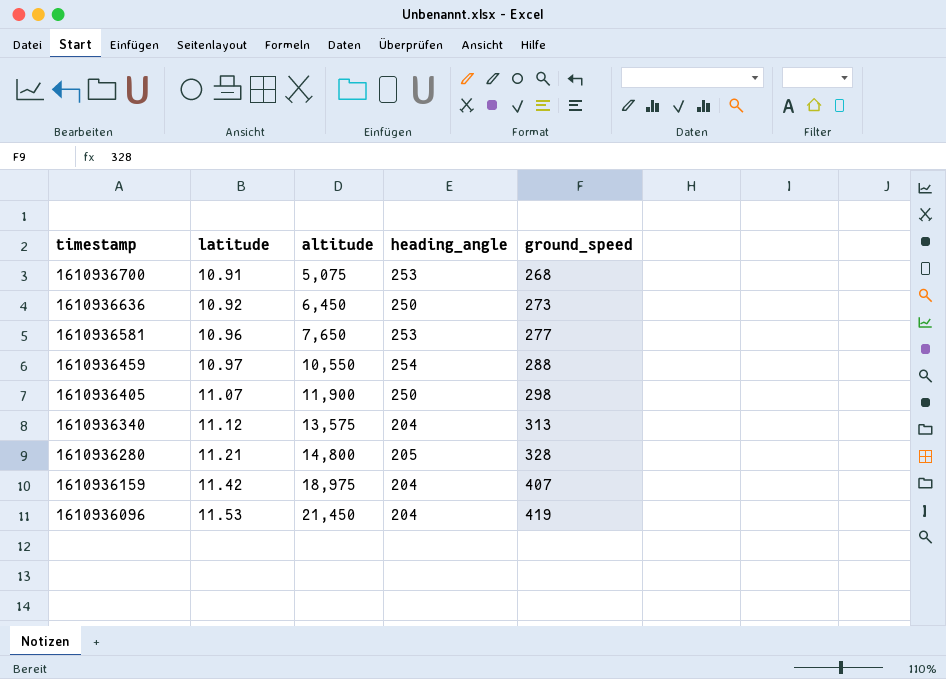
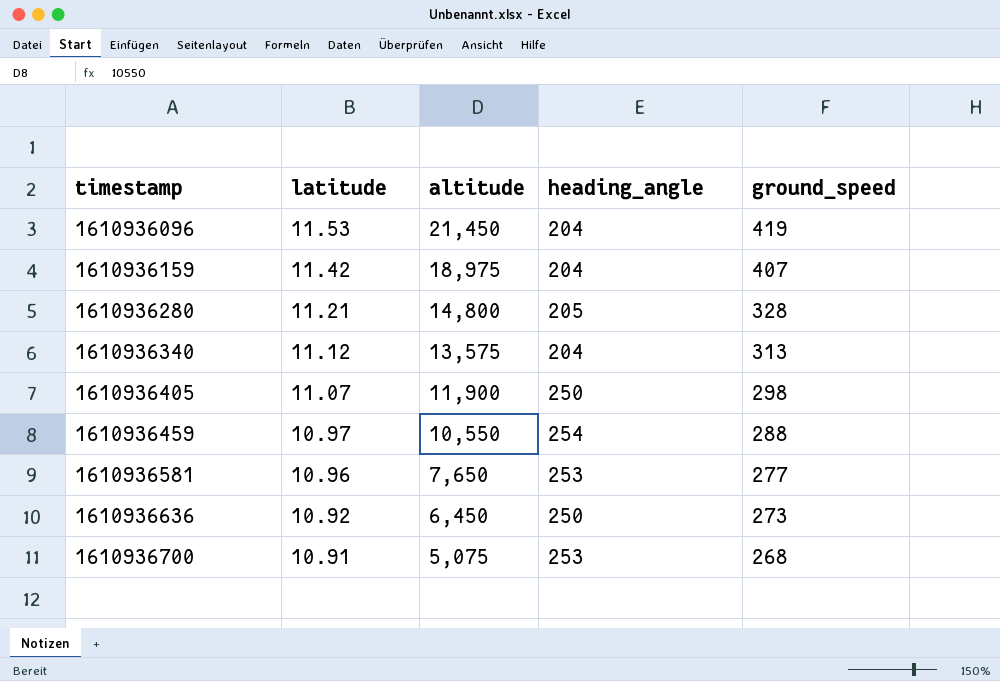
row order: timestamp descending -> timestamp ascending

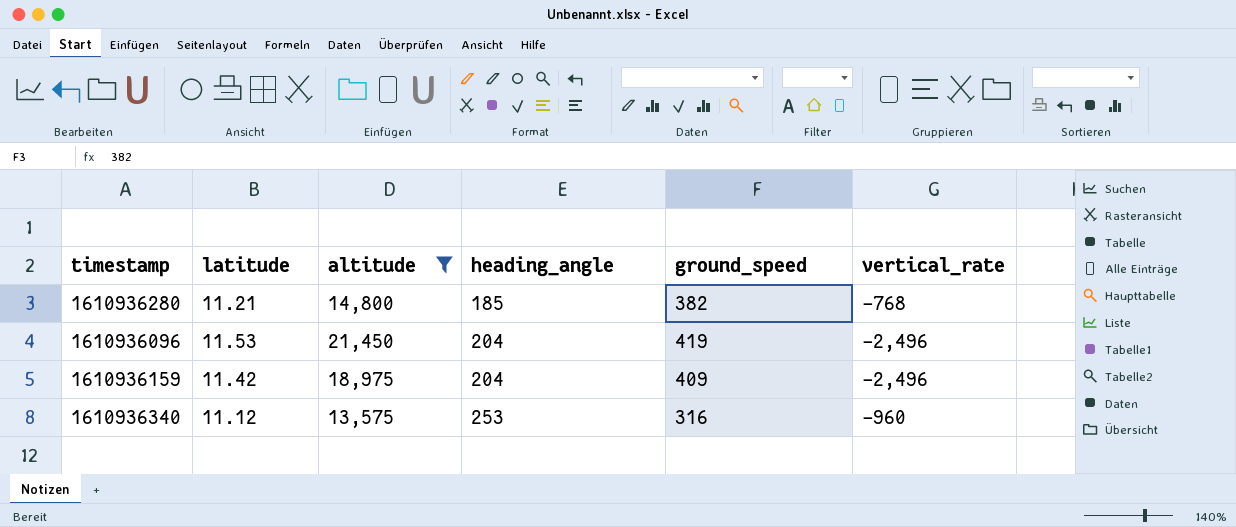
filter: none -> altitude >= 13,575
row order: timestamp ascending -> heading_angle ascending
column vertical_rate | position: none -> 6
1610936280 | heading_angle: 205 -> 185
1610936280 | ground_speed: 328 -> 382
1610936159 | ground_speed: 407 -> 409
1610936340 | heading_angle: 204 -> 253
1610936340 | ground_speed: 313 -> 316

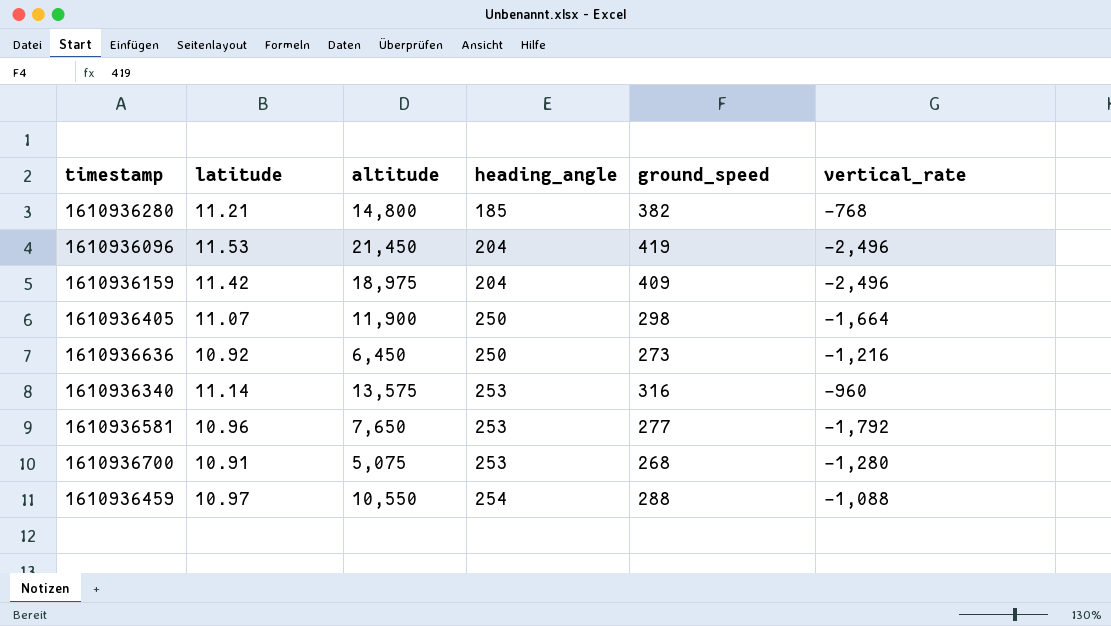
filter: altitude >= 13,575 -> none
1610936340 | latitude: 11.12 -> 11.14

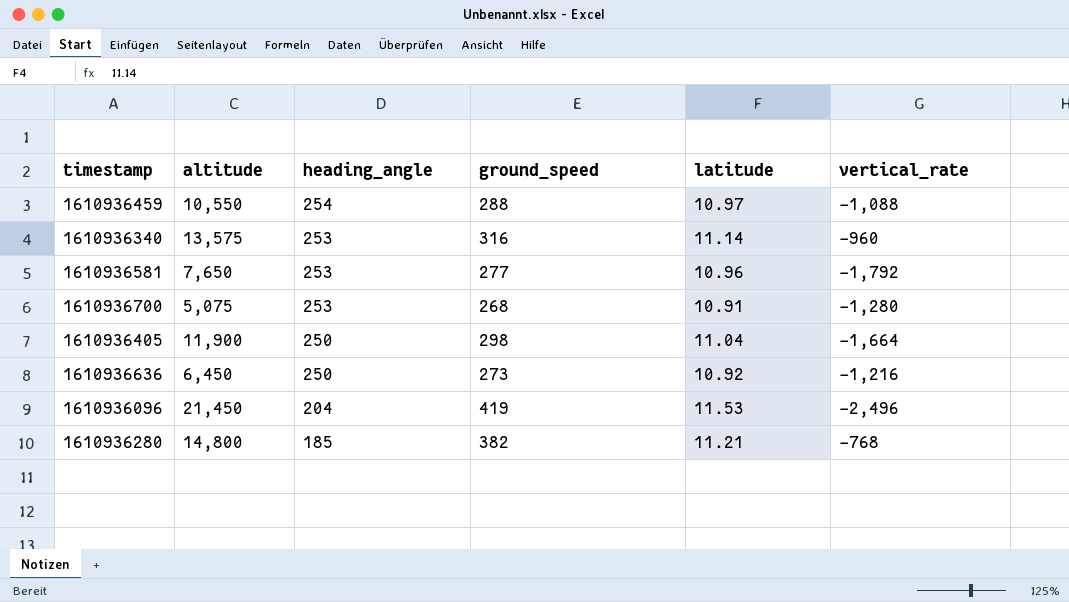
row order: heading_angle ascending -> heading_angle descending
column latitude | position: 2 -> 5
row 1610936159: 11.42 | 18,975 | 204 | 409 | -2,496 -> none
1610936405 | latitude: 11.07 -> 11.04

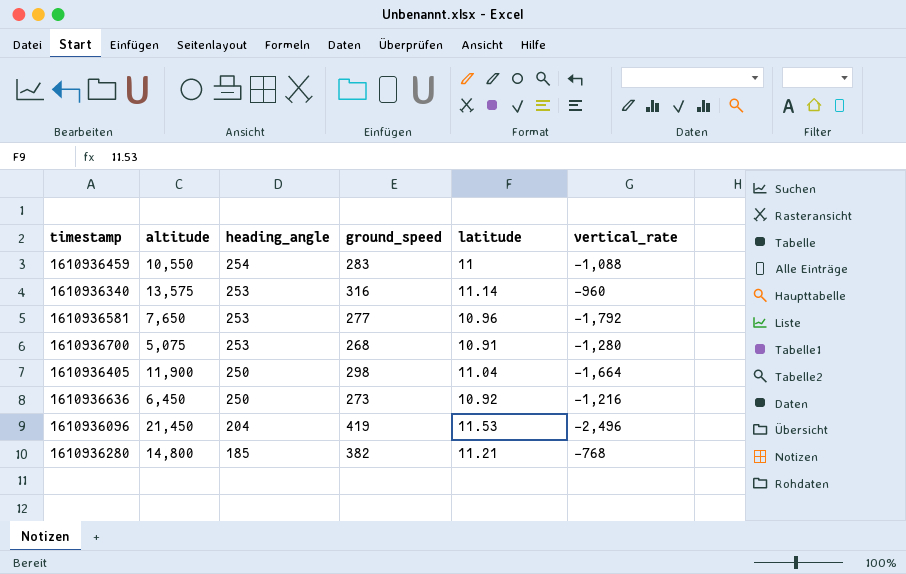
1610936459 | ground_speed: 288 -> 283
1610936459 | latitude: 10.97 -> 11

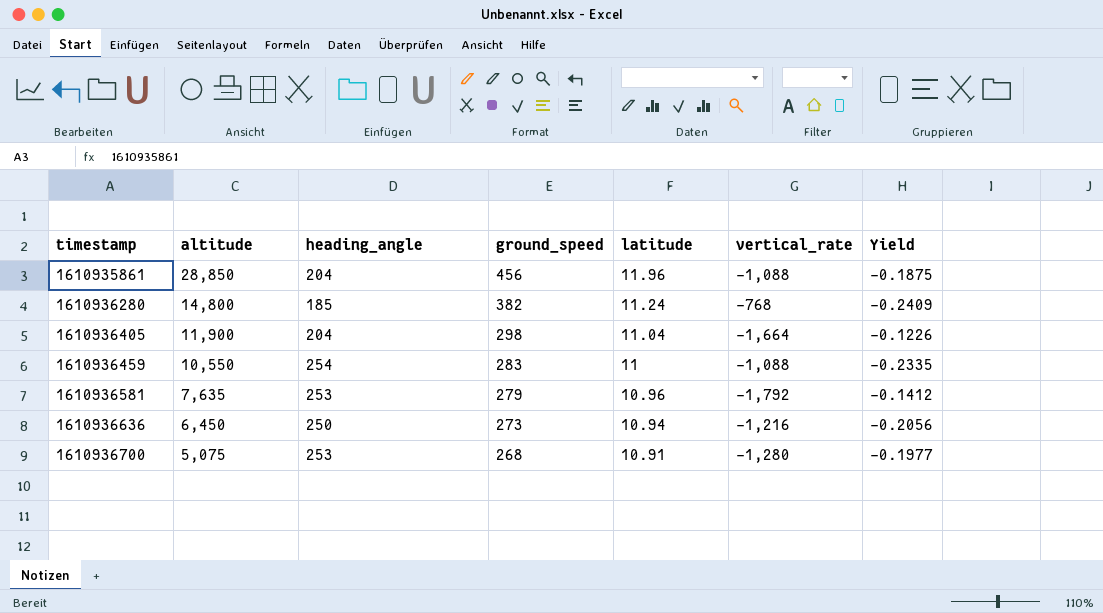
row order: heading_angle descending -> timestamp ascending
column Yield | formula: none -> [heading_angle] / [vertical_rate]
row 1610936340: 13,575 | 253 | 316 | 11.14 | -960 -> none
row 1610936096: 21,450 | 204 | 419 | 11.53 | -2,496 -> none
row 1610935861: none -> 28,850 | 204 | 456 | 11.96 | -1,088 | -0.1875
1610936280 | latitude: 11.21 -> 11.24
1610936405 | heading_angle: 250 -> 204
1610936581 | altitude: 7,650 -> 7,635
1610936581 | ground_speed: 277 -> 279
1610936636 | latitude: 10.92 -> 10.94

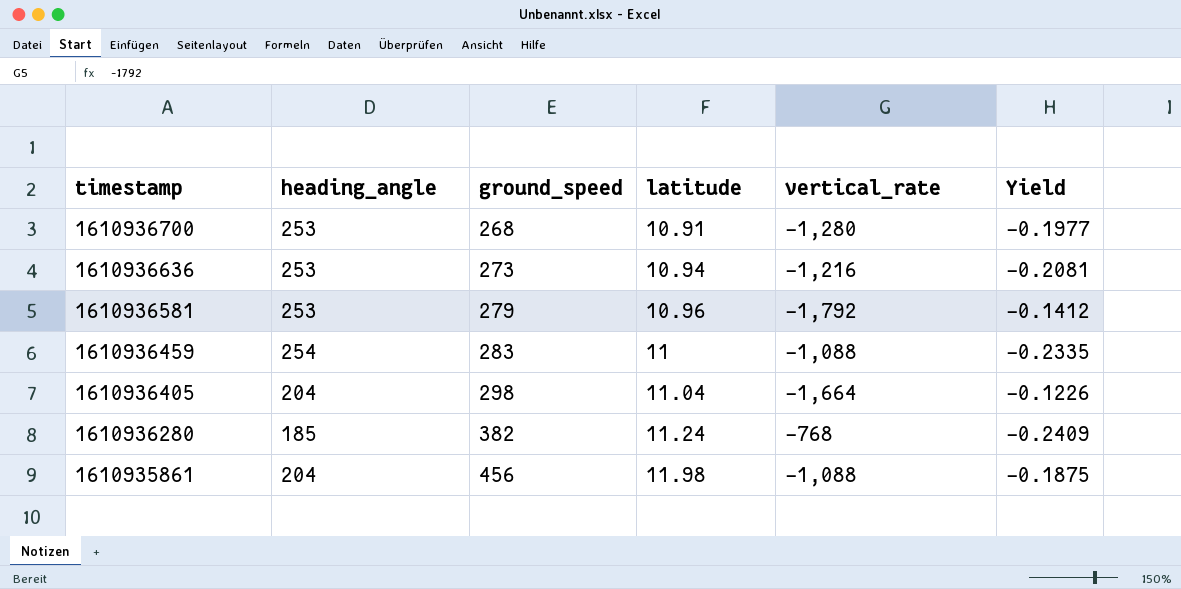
row order: timestamp ascending -> timestamp descending
column altitude | position: 2 -> none
1610936636 | heading_angle: 250 -> 253
1610936636 | Yield: -0.2056 -> -0.2081
1610935861 | latitude: 11.96 -> 11.98

